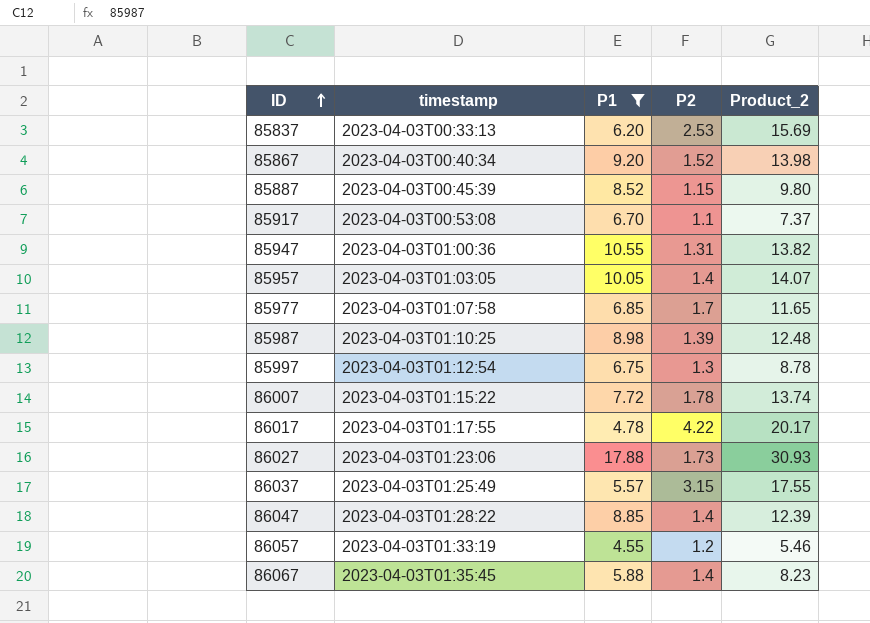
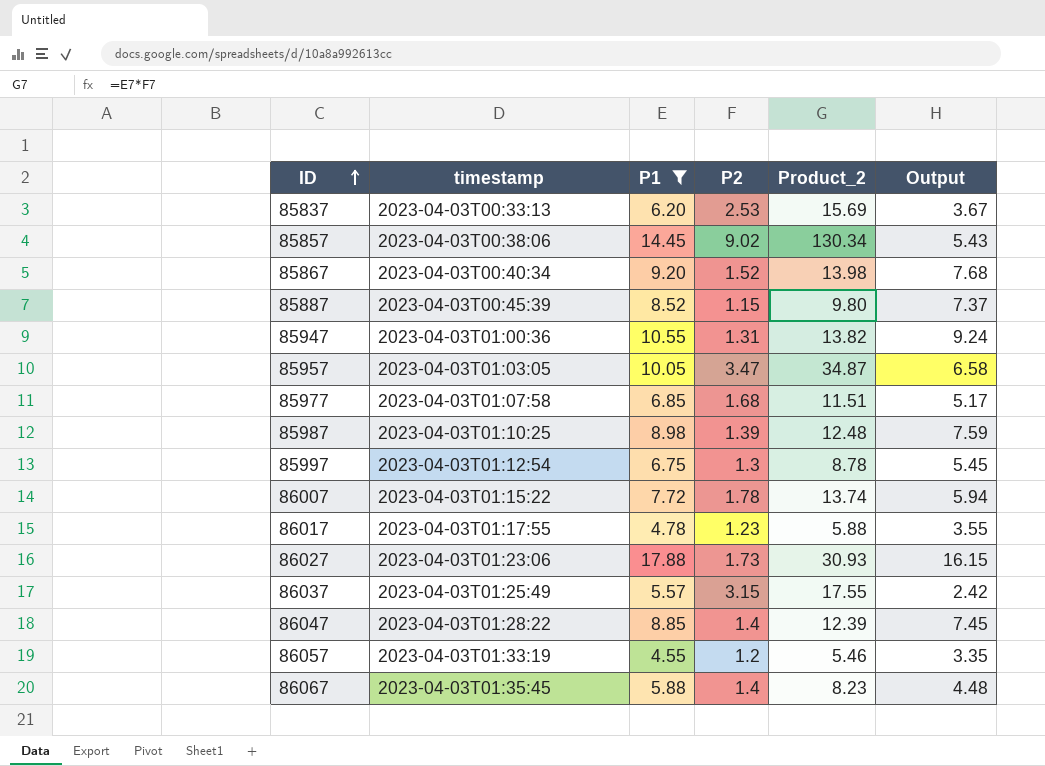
column Output | formula: none -> [P1] - [P2]
row 85917: 2023-04-03T00:53:08 | 6.70 | 1.1 | 7.37 -> none
row 85857: none -> 2023-04-03T00:38:06 | 14.45 | 9.02 | 130.34 | 5.43
85957 | P2: 1.4 -> 3.47
85957 | Product_2: 14.07 -> 34.87
85977 | P2: 1.7 -> 1.68
85977 | Product_2: 11.65 -> 11.51
86017 | P2: 4.22 -> 1.23
86017 | Product_2: 20.17 -> 5.88

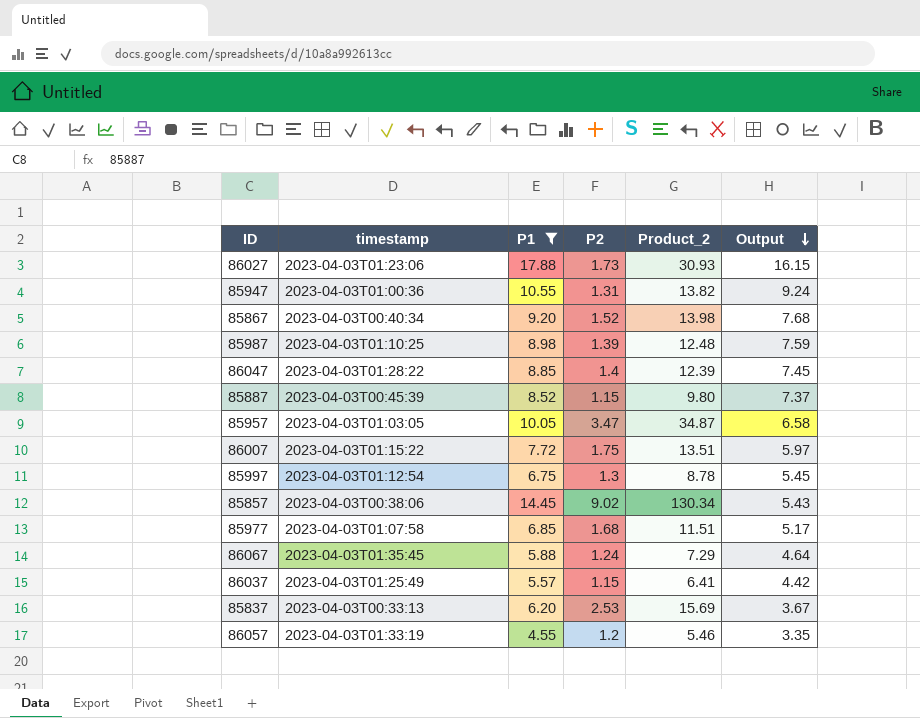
row order: ID ascending -> Output descending
row 86017: 2023-04-03T01:17:55 | 4.78 | 1.23 | 5.88 | 3.55 -> none
86007 | P2: 1.78 -> 1.75
86007 | Product_2: 13.74 -> 13.51
86007 | Output: 5.94 -> 5.97
86067 | P2: 1.4 -> 1.24
86067 | Product_2: 8.23 -> 7.29
86067 | Output: 4.48 -> 4.64
86037 | P2: 3.15 -> 1.15
86037 | Product_2: 17.55 -> 6.41
86037 | Output: 2.42 -> 4.42

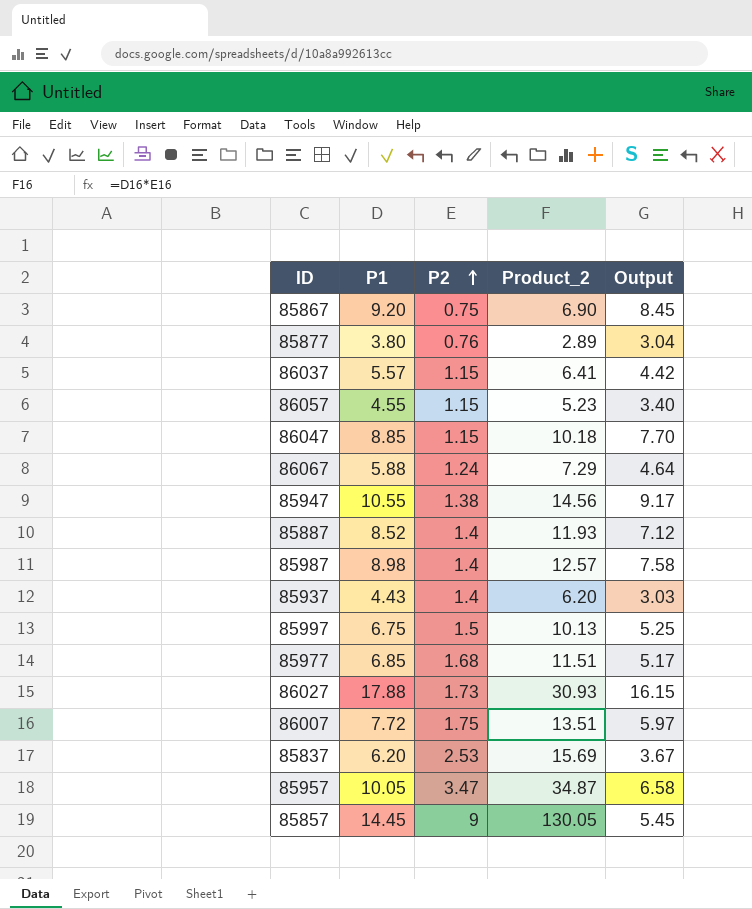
filter: P1 >= 4.55 -> none
row order: Output descending -> P2 ascending
column timestamp | position: 2 -> none
85867 | P2: 1.52 -> 0.75
85867 | Product_2: 13.98 -> 6.90
85867 | Output: 7.68 -> 8.45
86057 | P2: 1.2 -> 1.15
86057 | Product_2: 5.46 -> 5.23
86057 | Output: 3.35 -> 3.40
86047 | P2: 1.4 -> 1.15
86047 | Product_2: 12.39 -> 10.18
86047 | Output: 7.45 -> 7.70
85947 | P2: 1.31 -> 1.38
85947 | Product_2: 13.82 -> 14.56
85947 | Output: 9.24 -> 9.17
85887 | P2: 1.15 -> 1.4
85887 | Product_2: 9.80 -> 11.93
85887 | Output: 7.37 -> 7.12
85987 | P2: 1.39 -> 1.4
85987 | Product_2: 12.48 -> 12.57
85987 | Output: 7.59 -> 7.58
85997 | P2: 1.3 -> 1.5
85997 | Product_2: 8.78 -> 10.13
85997 | Output: 5.45 -> 5.25
85857 | P2: 9.02 -> 9
85857 | Product_2: 130.34 -> 130.05
85857 | Output: 5.43 -> 5.45

